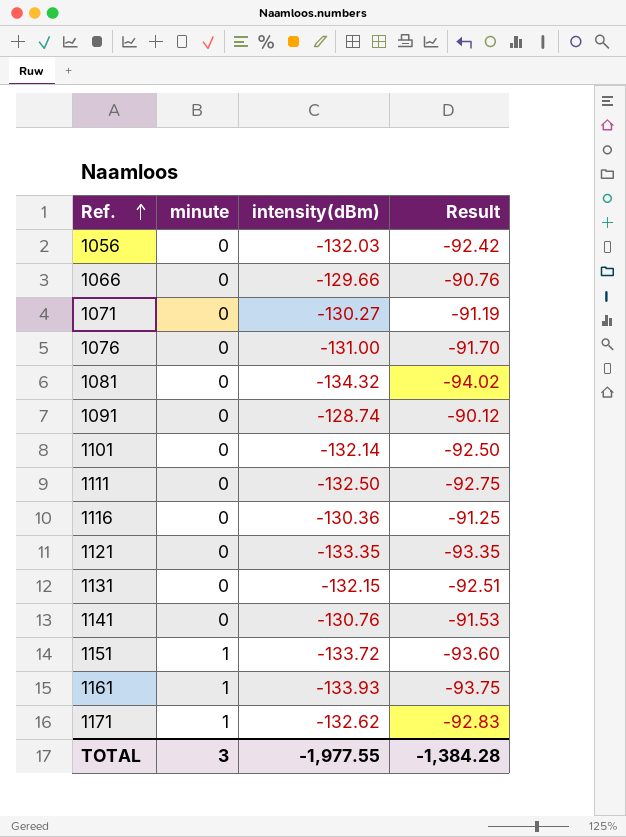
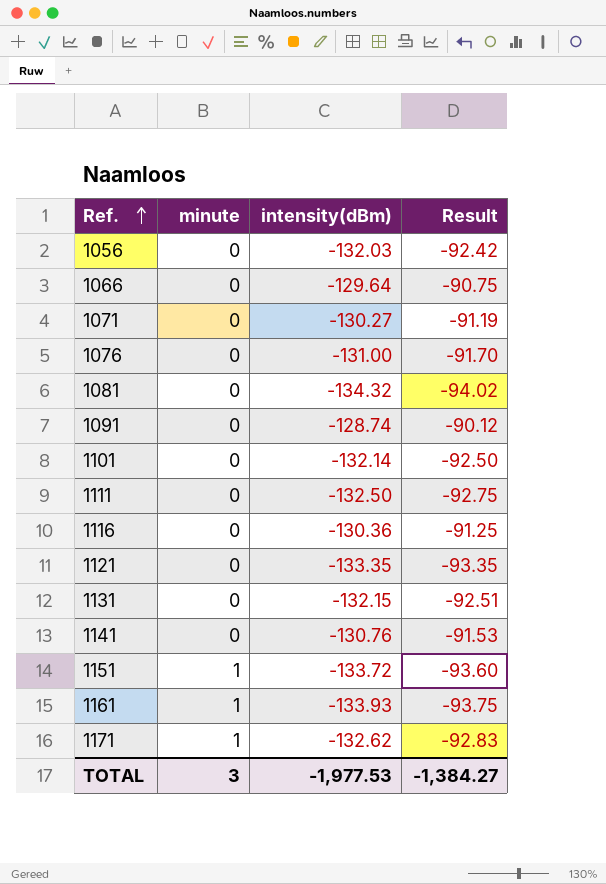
1066 | intensity(dBm): -129.66 -> -129.64
1066 | Result: -90.76 -> -90.75
TOTAL | intensity(dBm): -1,977.55 -> -1,977.53
TOTAL | Result: -1,384.28 -> -1,384.27

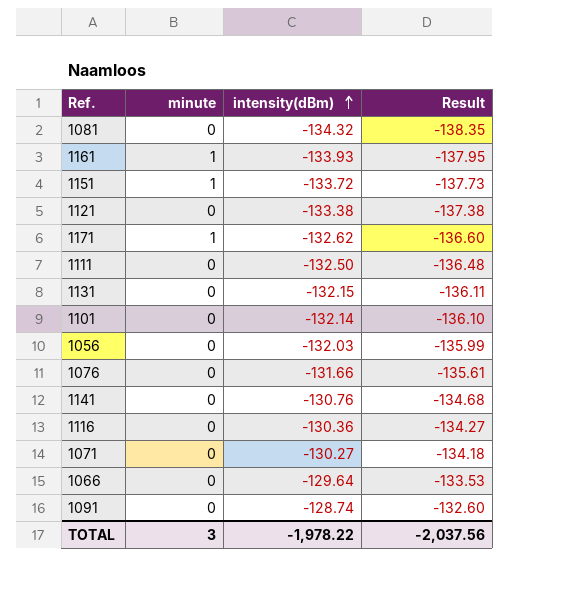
row order: Ref. ascending -> intensity(dBm) ascending
column Result | formula: [intensity(dBm)] * 0.7 -> [intensity(dBm)] * 1.03
1121 | intensity(dBm): -133.35 -> -133.38
1076 | intensity(dBm): -131.00 -> -131.66
TOTAL | intensity(dBm): -1,977.53 -> -1,978.22
TOTAL | Result: -1,384.27 -> -2,037.56

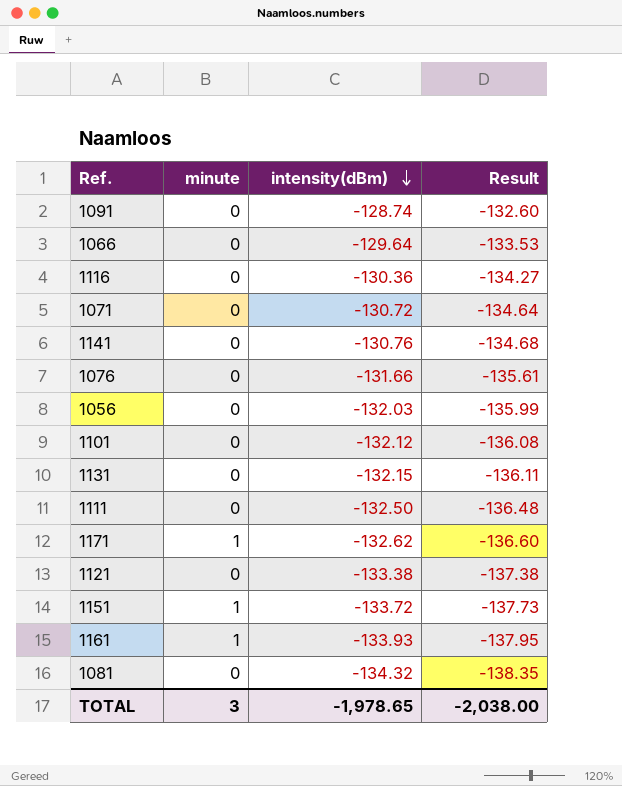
row order: intensity(dBm) ascending -> intensity(dBm) descending
1071 | intensity(dBm): -130.27 -> -130.72
1071 | Result: -134.18 -> -134.64
1101 | intensity(dBm): -132.14 -> -132.12
1101 | Result: -136.10 -> -136.08
TOTAL | intensity(dBm): -1,978.22 -> -1,978.65
TOTAL | Result: -2,037.56 -> -2,038.00

